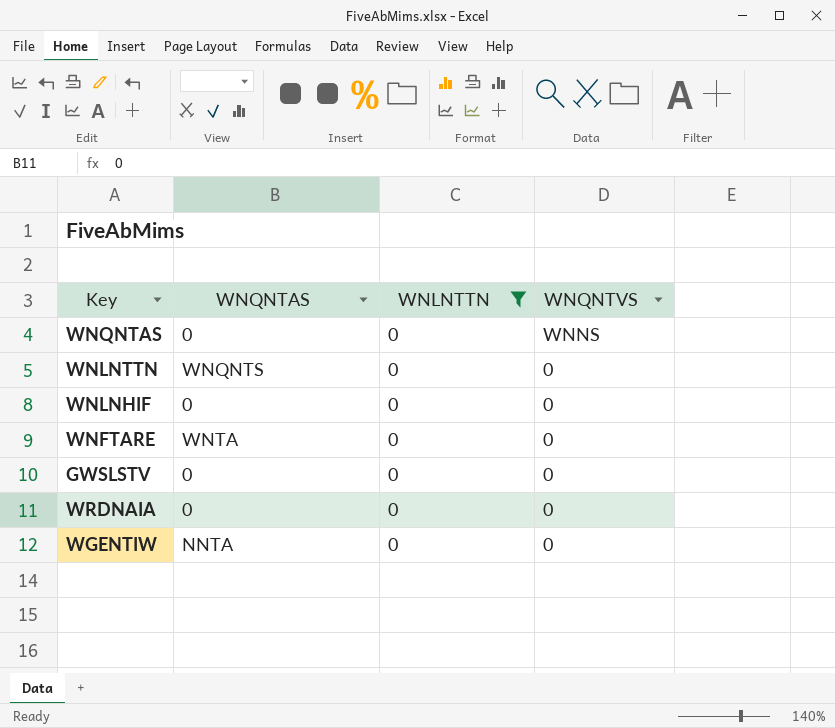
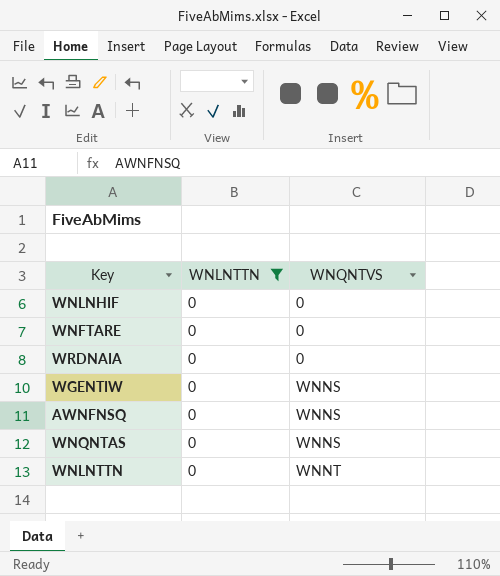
row order: WNQNTVS descending -> WNQNTVS ascending
column WNQNTAS | position: 2 -> none
row GWSLSTV: 0 | 0 | 0 -> none
WGENTIW | WNQNTVS: 0 -> WNNS
row AWNFNSQ: none -> 0 | WNNS
WNLNTTN | WNQNTVS: 0 -> WNNT

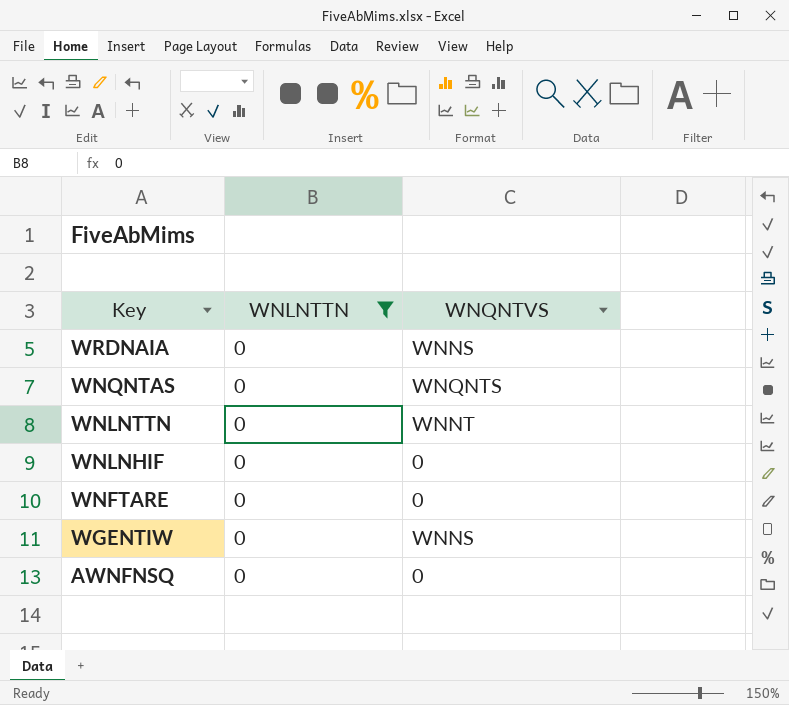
row order: WNQNTVS ascending -> Key descending
WRDNAIA | WNQNTVS: 0 -> WNNS
WNQNTAS | WNQNTVS: WNNS -> WNQNTS
AWNFNSQ | WNQNTVS: WNNS -> 0

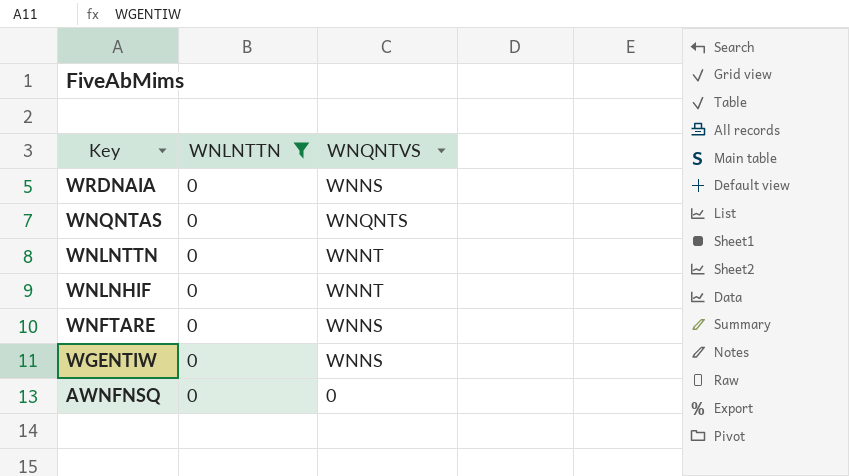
WNLNHIF | WNQNTVS: 0 -> WNNT
WNFTARE | WNQNTVS: 0 -> WNNS

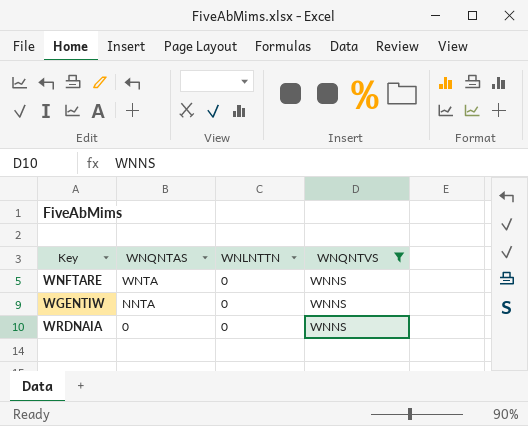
filter: WNLNTTN = 0 -> WNQNTVS = WNNS
row order: Key descending -> WNQNTAS descending
column WNQNTAS | position: none -> 2

